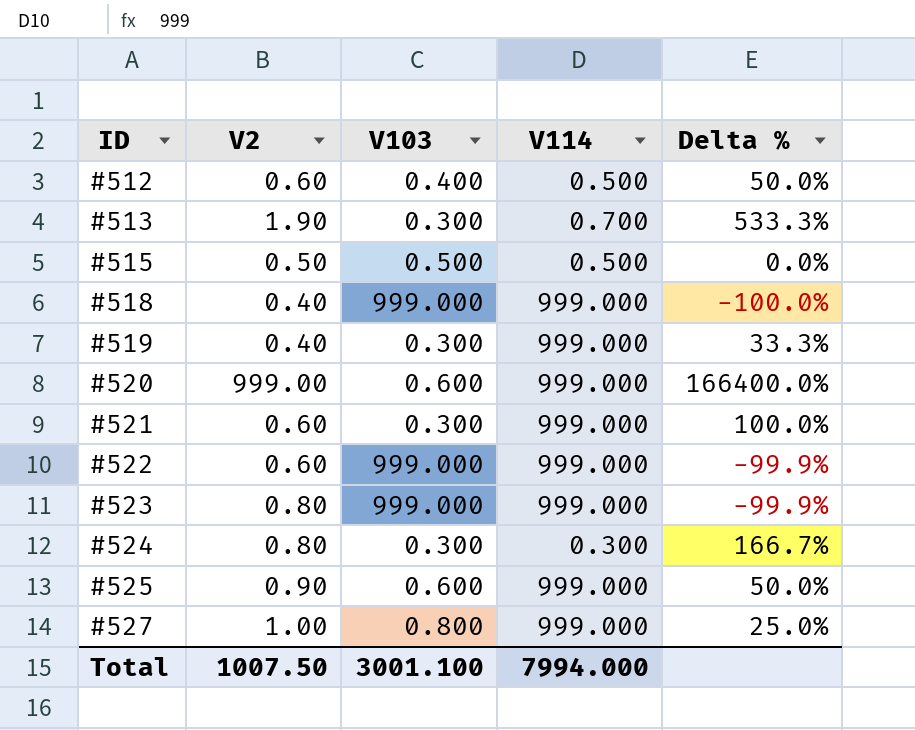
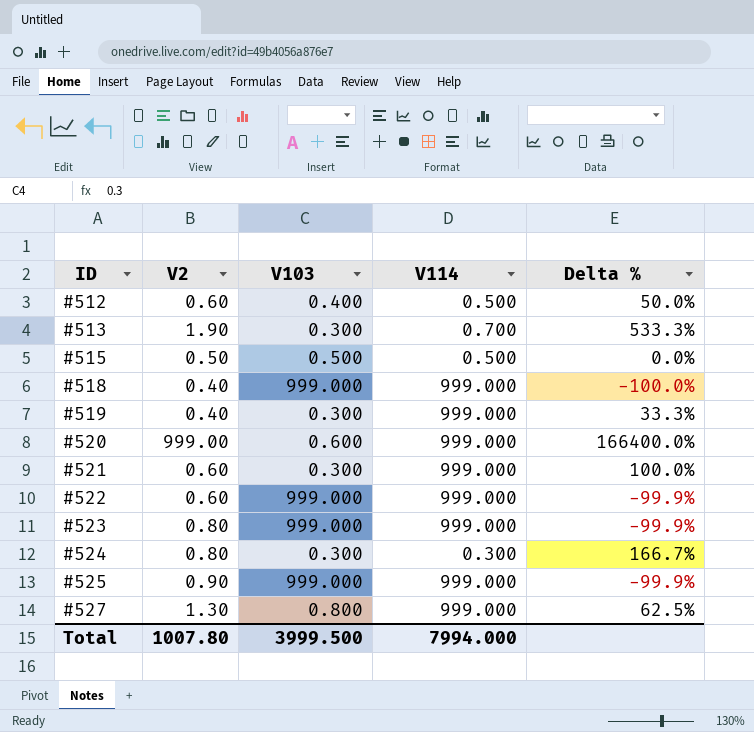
#525 | V103: 0.600 -> 999.000
#525 | Delta %: 50.0% -> -99.9%
#527 | V2: 1.00 -> 1.30
#527 | Delta %: 25.0% -> 62.5%
Total | V2: 1007.50 -> 1007.80
Total | V103: 3001.100 -> 3999.500

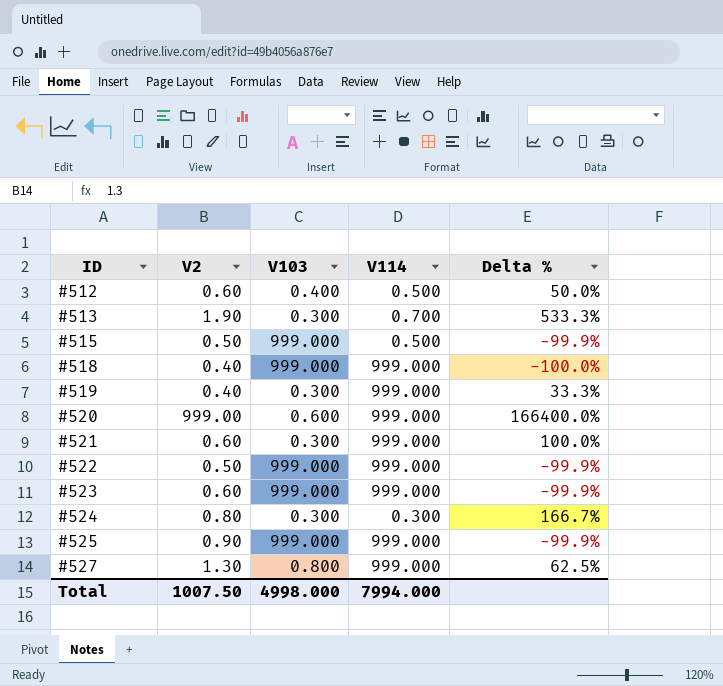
#515 | V103: 0.500 -> 999.000
#515 | Delta %: 0.0% -> -99.9%
#522 | V2: 0.60 -> 0.50
#523 | V2: 0.80 -> 0.60
Total | V2: 1007.80 -> 1007.50
Total | V103: 3999.500 -> 4998.000

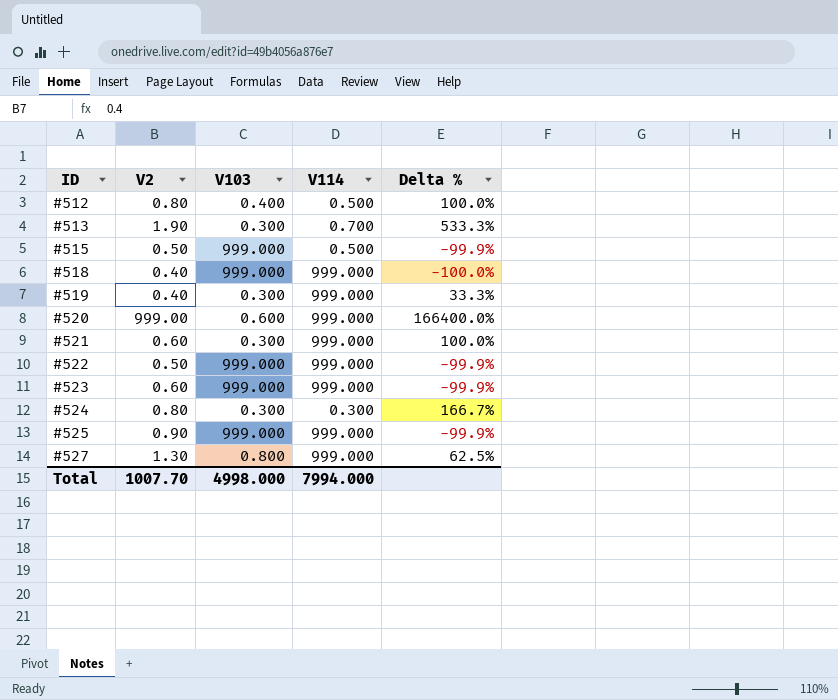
#512 | V2: 0.60 -> 0.80
#512 | Delta %: 50.0% -> 100.0%
Total | V2: 1007.50 -> 1007.70

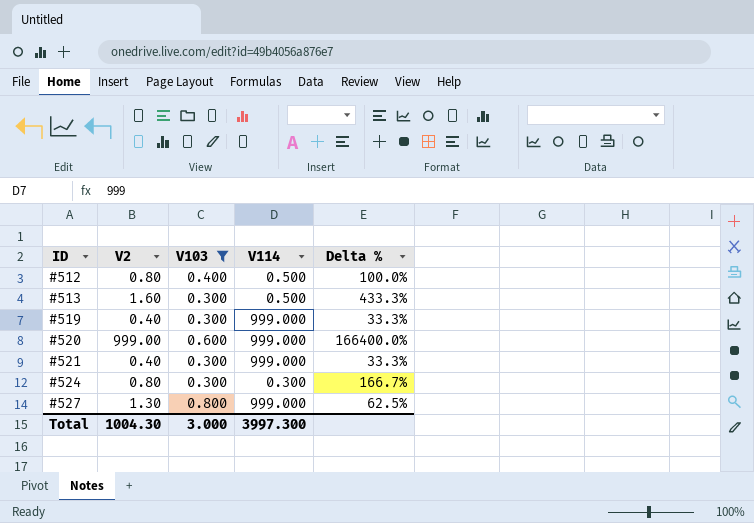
filter: none -> V103 != 999.000
#513 | V2: 1.90 -> 1.60
#513 | V114: 0.700 -> 0.500
#513 | Delta %: 533.3% -> 433.3%
#521 | V2: 0.60 -> 0.40
#521 | Delta %: 100.0% -> 33.3%
Total | V2: 1007.70 -> 1004.30
Total | V103: 4998.000 -> 3.000
Total | V114: 7994.000 -> 3997.300

